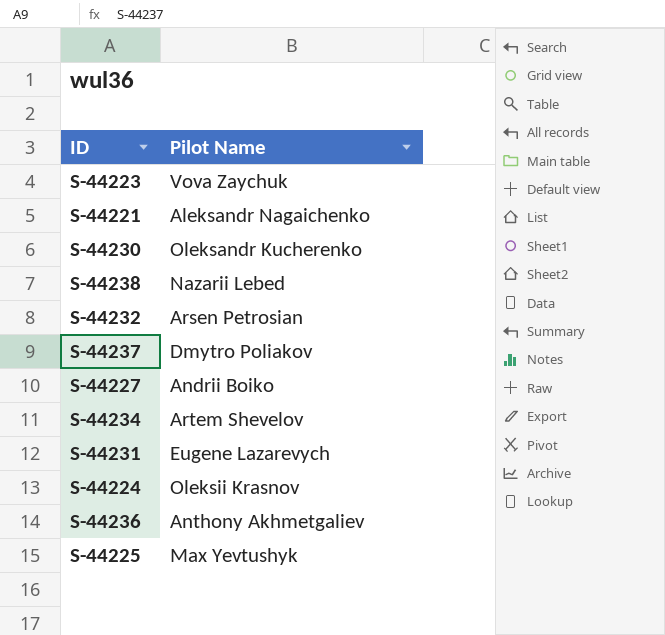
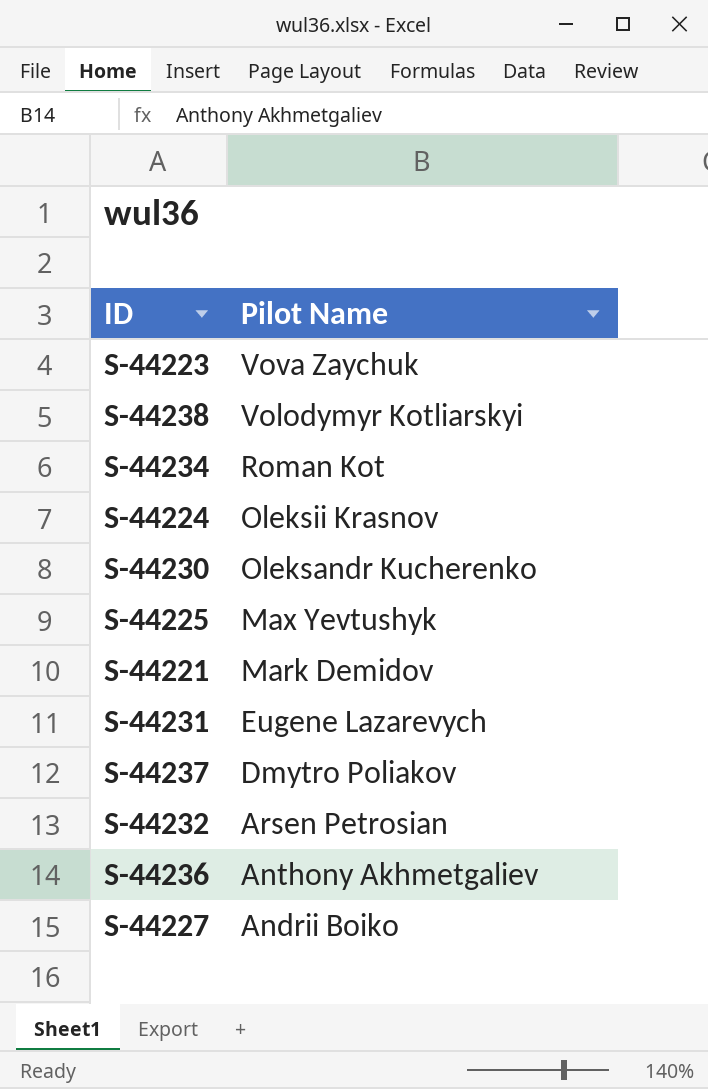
row order: none -> Pilot Name descending
S-44238 | Pilot Name: Nazarii Lebed -> Volodymyr Kotliarskyi
S-44234 | Pilot Name: Artem Shevelov -> Roman Kot
S-44221 | Pilot Name: Aleksandr Nagaichenko -> Mark Demidov

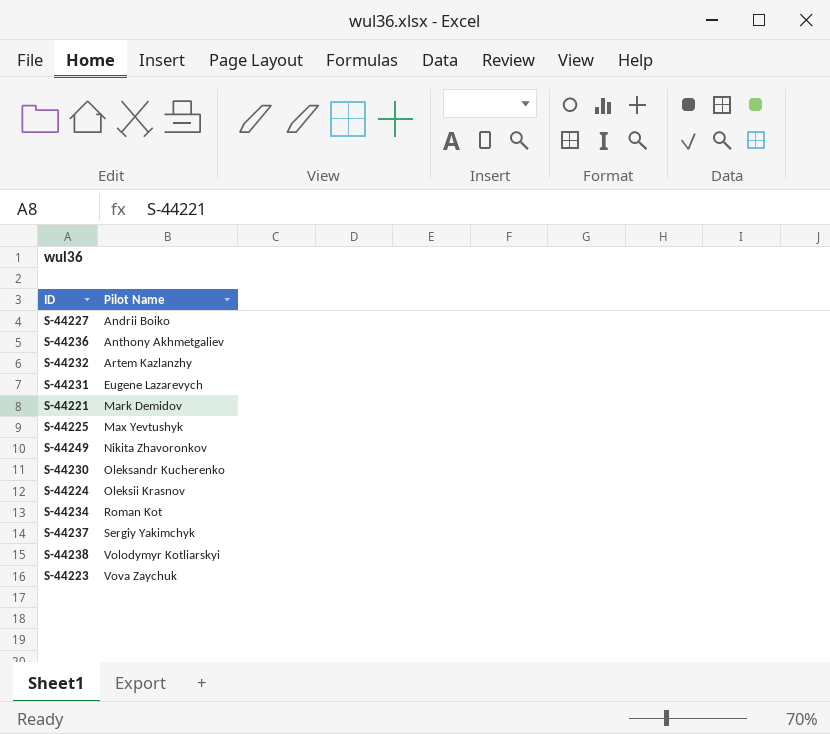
row order: Pilot Name descending -> Pilot Name ascending
S-44232 | Pilot Name: Arsen Petrosian -> Artem Kazlanzhy
row S-44249: none -> Nikita Zhavoronkov
S-44237 | Pilot Name: Dmytro Poliakov -> Sergiy Yakimchyk

